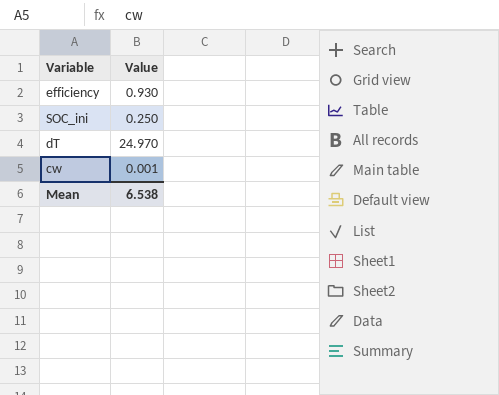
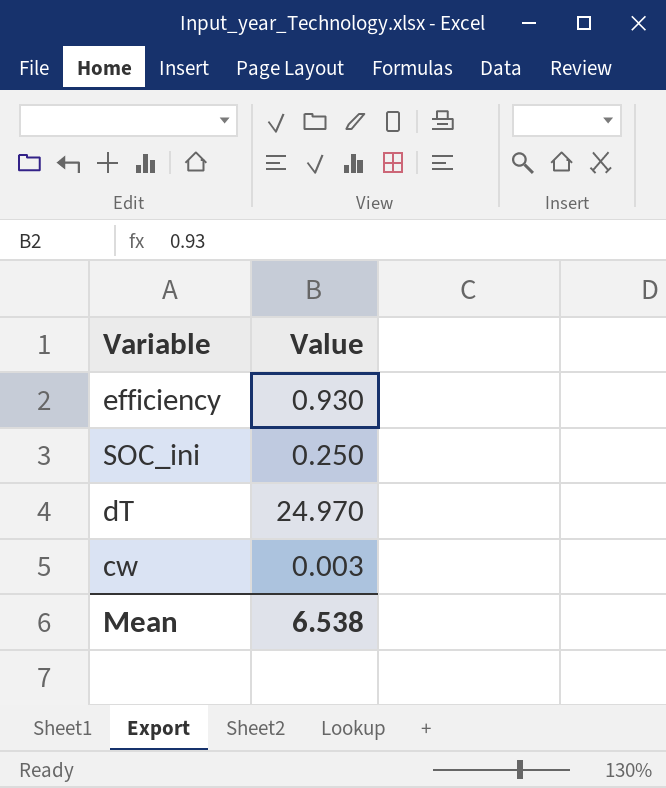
cw | Value: 0.001 -> 0.003

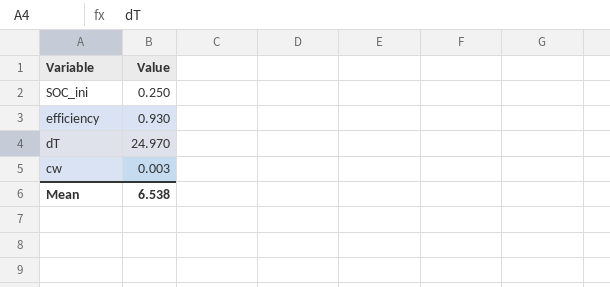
row order: none -> Variable descending

